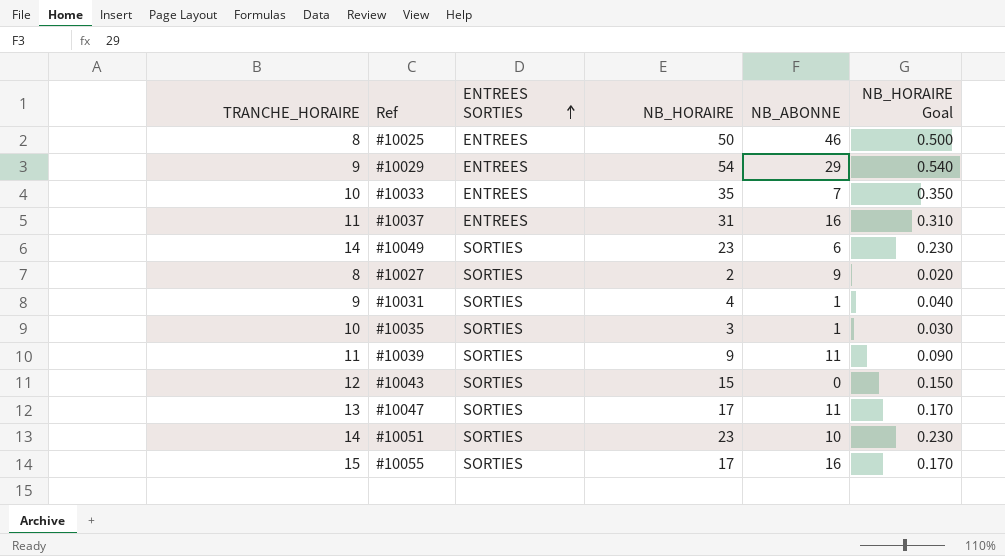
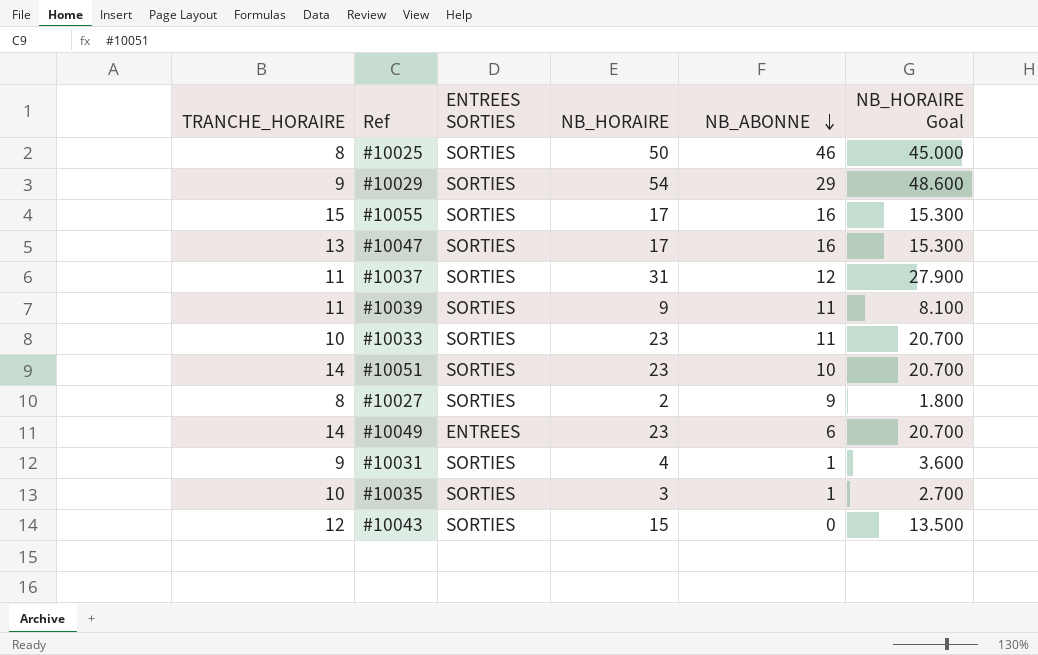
row order: ENTREES SORTIES ascending -> NB_ABONNE descending
column NB_HORAIRE Goal | formula: [NB_HORAIRE] * 0.01 -> [NB_HORAIRE] * 0.9
#10025 | ENTREES SORTIES: ENTREES -> SORTIES
#10029 | ENTREES SORTIES: ENTREES -> SORTIES
#10047 | NB_ABONNE: 11 -> 16
#10037 | ENTREES SORTIES: ENTREES -> SORTIES
#10037 | NB_ABONNE: 16 -> 12
#10033 | ENTREES SORTIES: ENTREES -> SORTIES
#10033 | NB_HORAIRE: 35 -> 23
#10033 | NB_ABONNE: 7 -> 11
#10049 | ENTREES SORTIES: SORTIES -> ENTREES

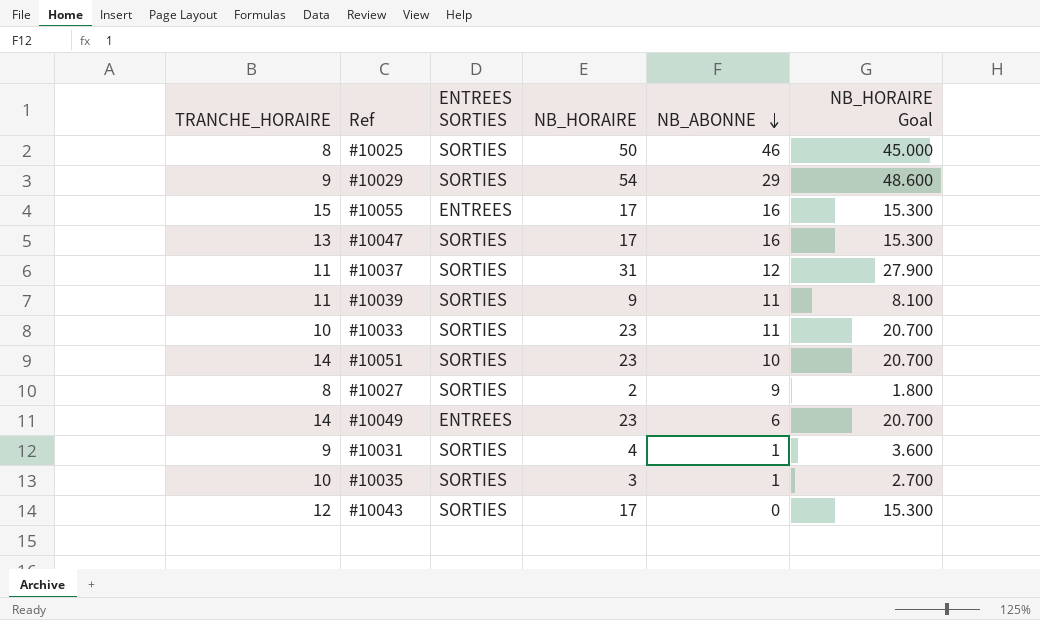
#10055 | ENTREES SORTIES: SORTIES -> ENTREES
#10043 | NB_HORAIRE: 15 -> 17
#10043 | NB_HORAIRE Goal: 13.500 -> 15.300

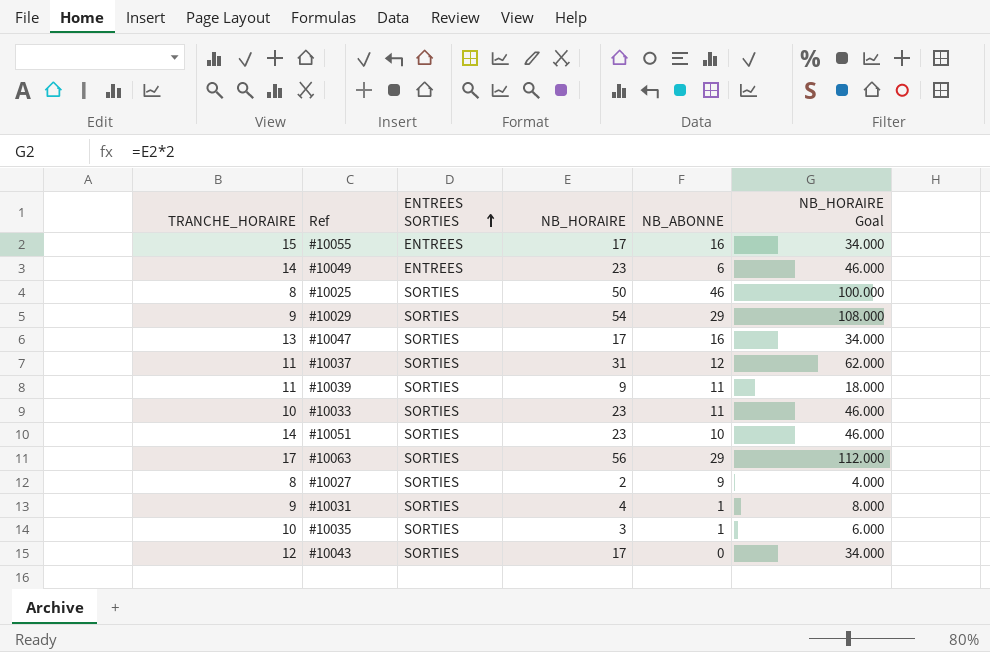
row order: NB_ABONNE descending -> ENTREES SORTIES ascending
column NB_HORAIRE Goal | formula: [NB_HORAIRE] * 0.9 -> [NB_HORAIRE] * 2
row #10063: none -> 17 | SORTIES | 56 | 29 | 112.000

